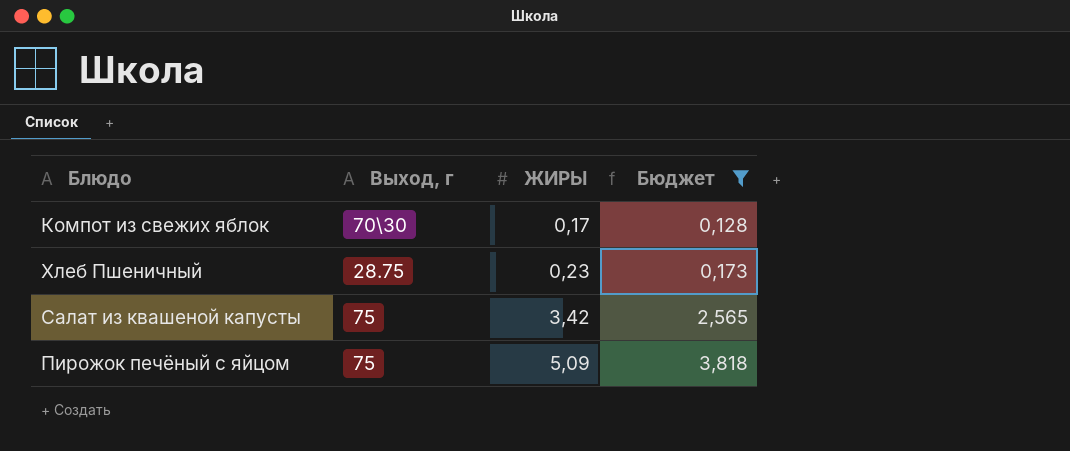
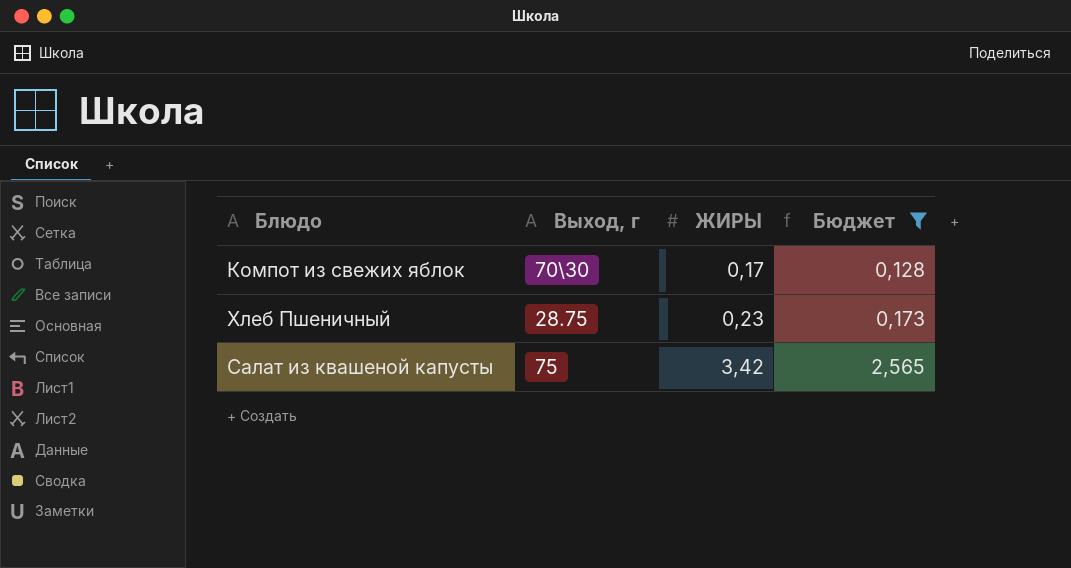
row Пирожок печёный с яйцом: 75 | 5,09 | 3,818 -> none

